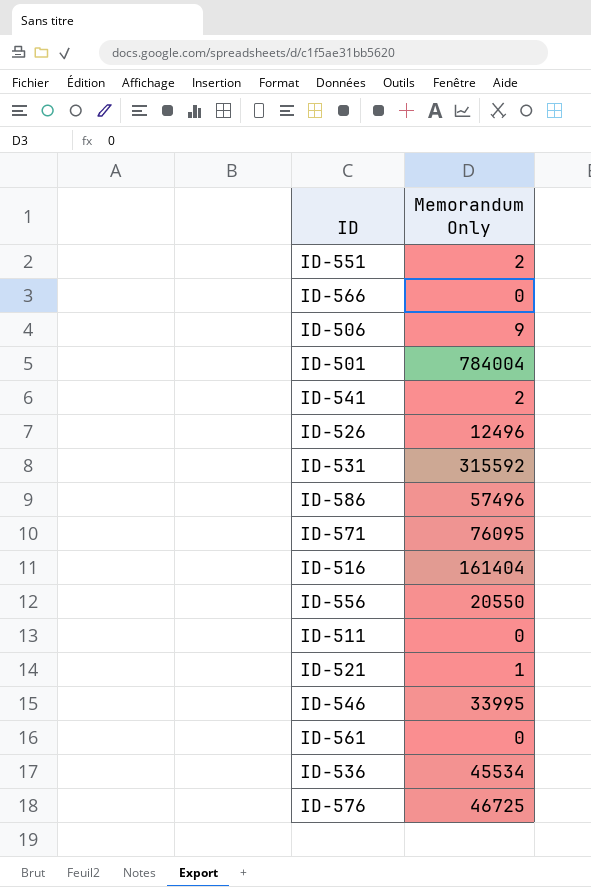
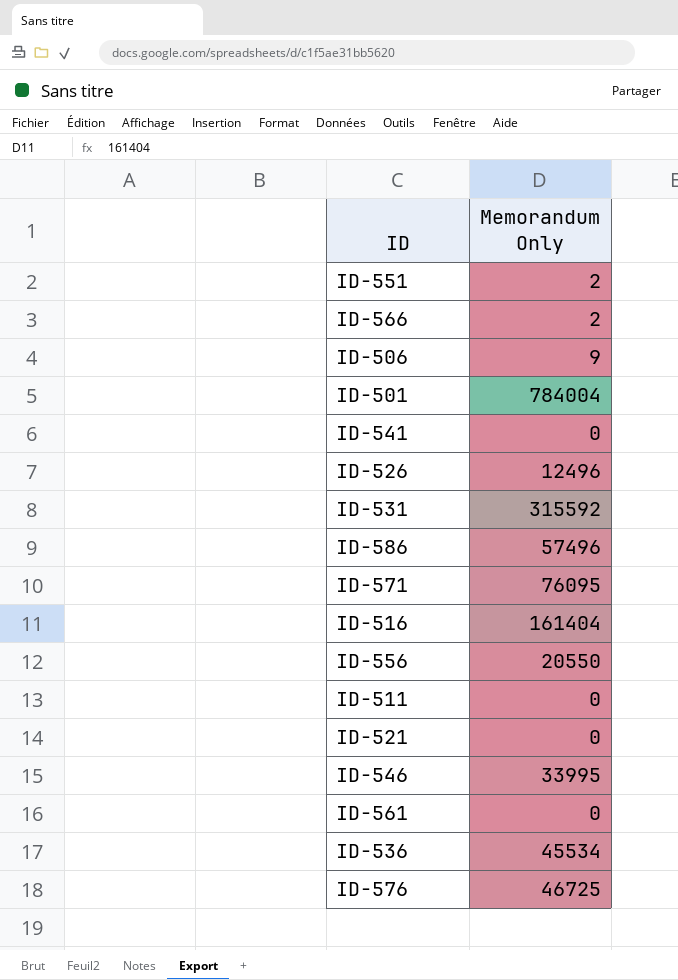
ID-566 | Memorandum Only: 0 -> 2
ID-541 | Memorandum Only: 2 -> 0
ID-521 | Memorandum Only: 1 -> 0

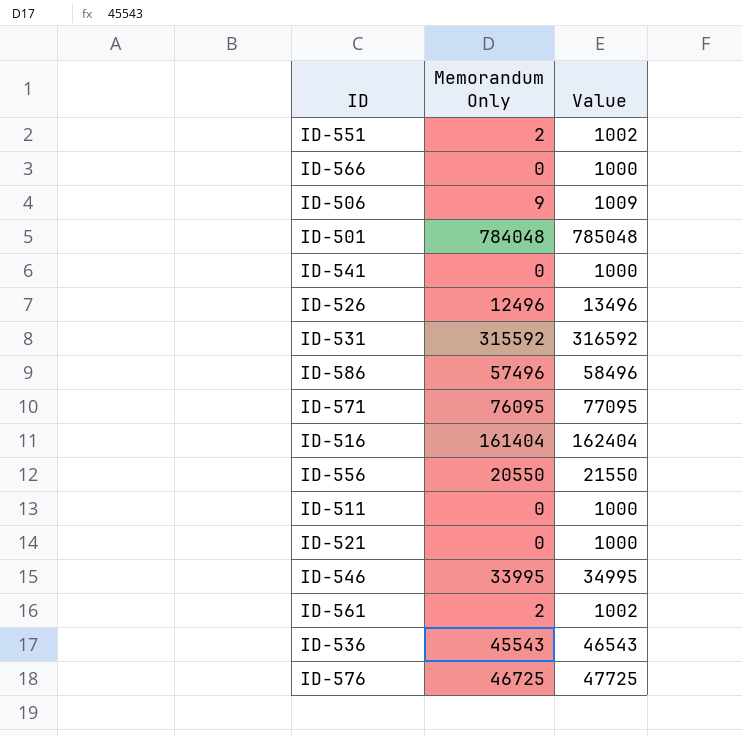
column Value | formula: none -> [Memorandum Only] + 1000
ID-566 | Memorandum Only: 2 -> 0
ID-501 | Memorandum Only: 784004 -> 784048
ID-561 | Memorandum Only: 0 -> 2
ID-536 | Memorandum Only: 45534 -> 45543

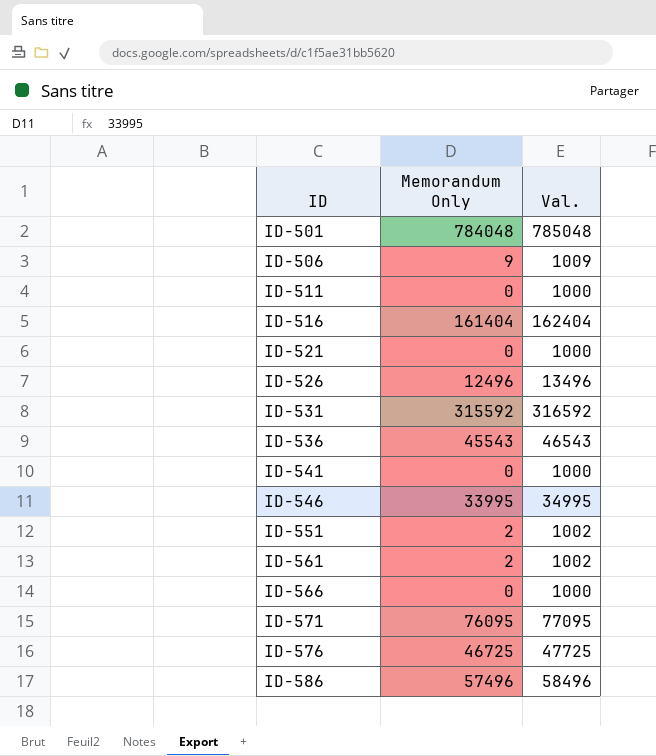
row order: none -> ID ascending
column name: Value -> Val.
row ID-556: 20550 | 21550 -> none

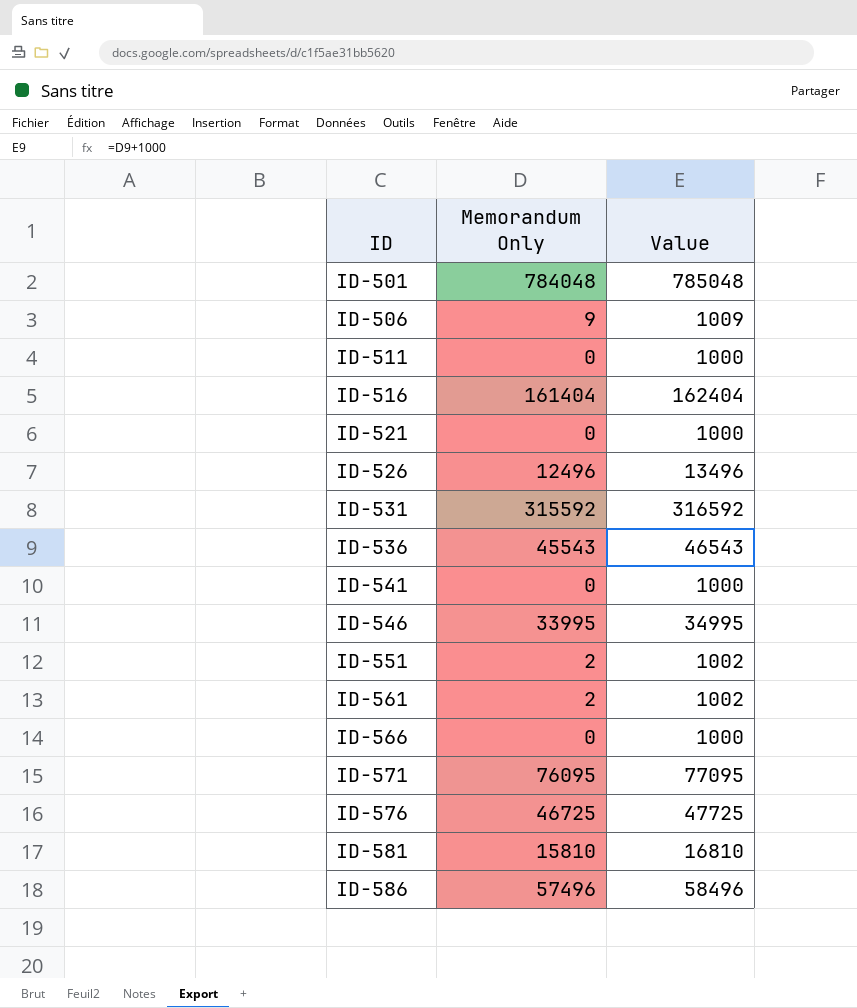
column name: Val. -> Value
row ID-581: none -> 15810 | 16810

